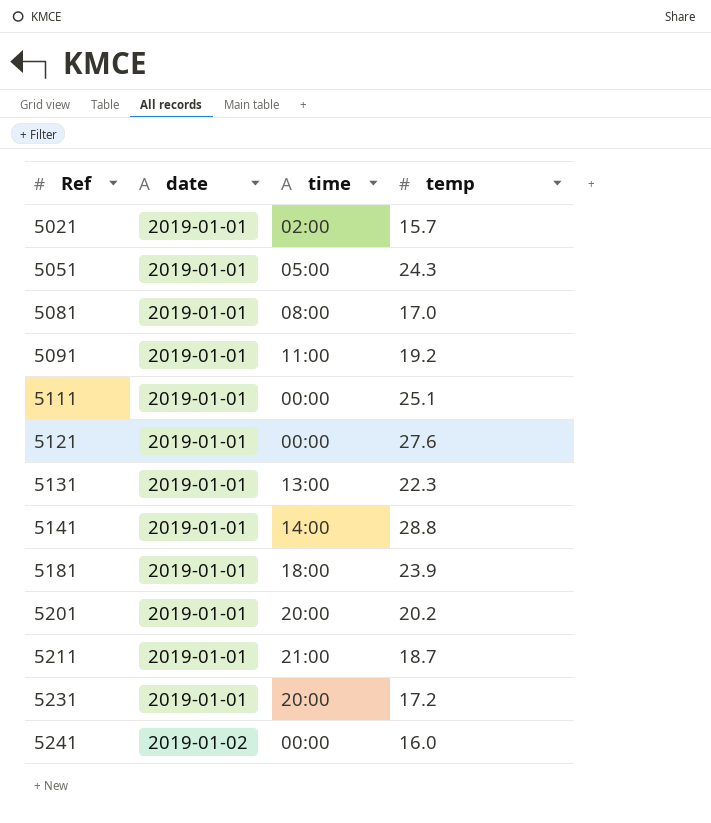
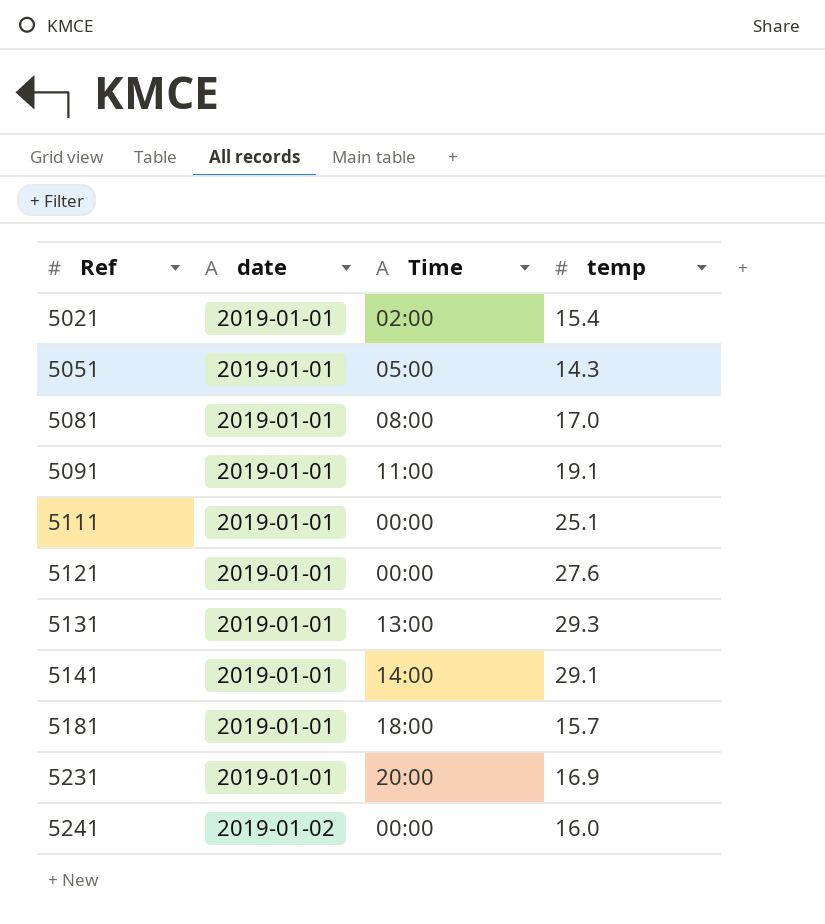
column name: time -> Time
row 5201: 2019-01-01 | 20:00 | 20.2 -> none
row 5211: 2019-01-01 | 21:00 | 18.7 -> none
5021 | temp: 15.7 -> 15.4
5051 | temp: 24.3 -> 14.3
5091 | temp: 19.2 -> 19.1
5131 | temp: 22.3 -> 29.3
5141 | temp: 28.8 -> 29.1
5181 | temp: 23.9 -> 15.7
5231 | temp: 17.2 -> 16.9

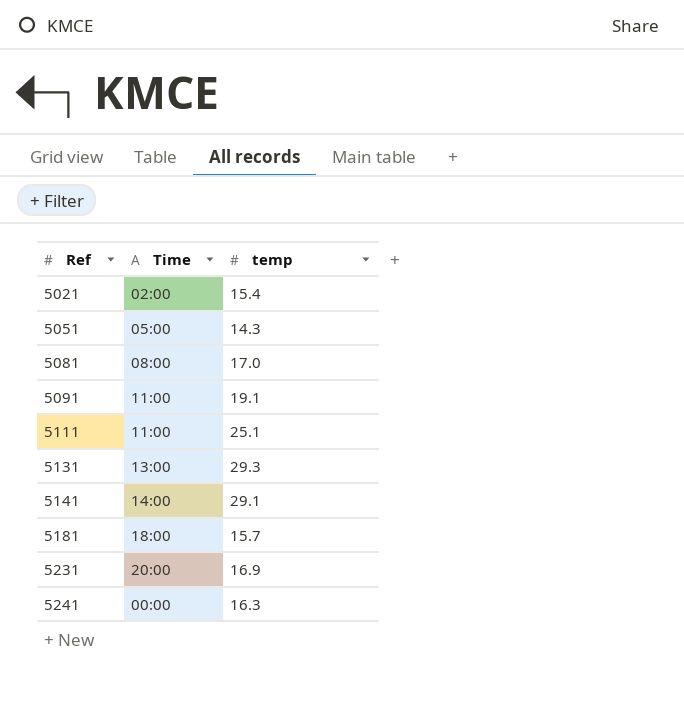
column date | position: 2 -> none
row 5121: 2019-01-01 | 00:00 | 27.6 -> none
5111 | Time: 00:00 -> 11:00
5241 | temp: 16.0 -> 16.3

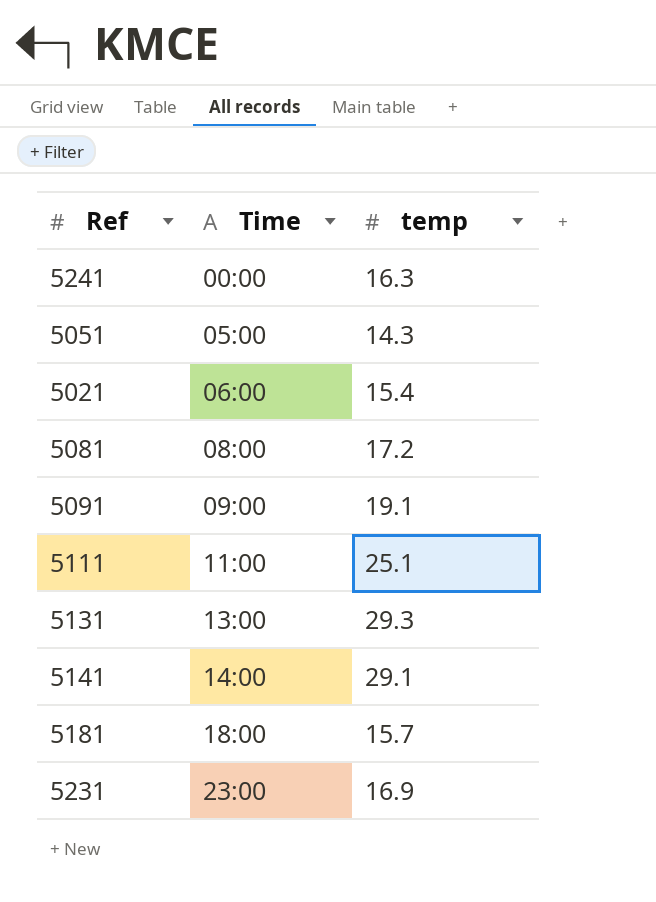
row order: Ref ascending -> Time ascending
5021 | Time: 02:00 -> 06:00
5081 | temp: 17.0 -> 17.2
5091 | Time: 11:00 -> 09:00
5231 | Time: 20:00 -> 23:00

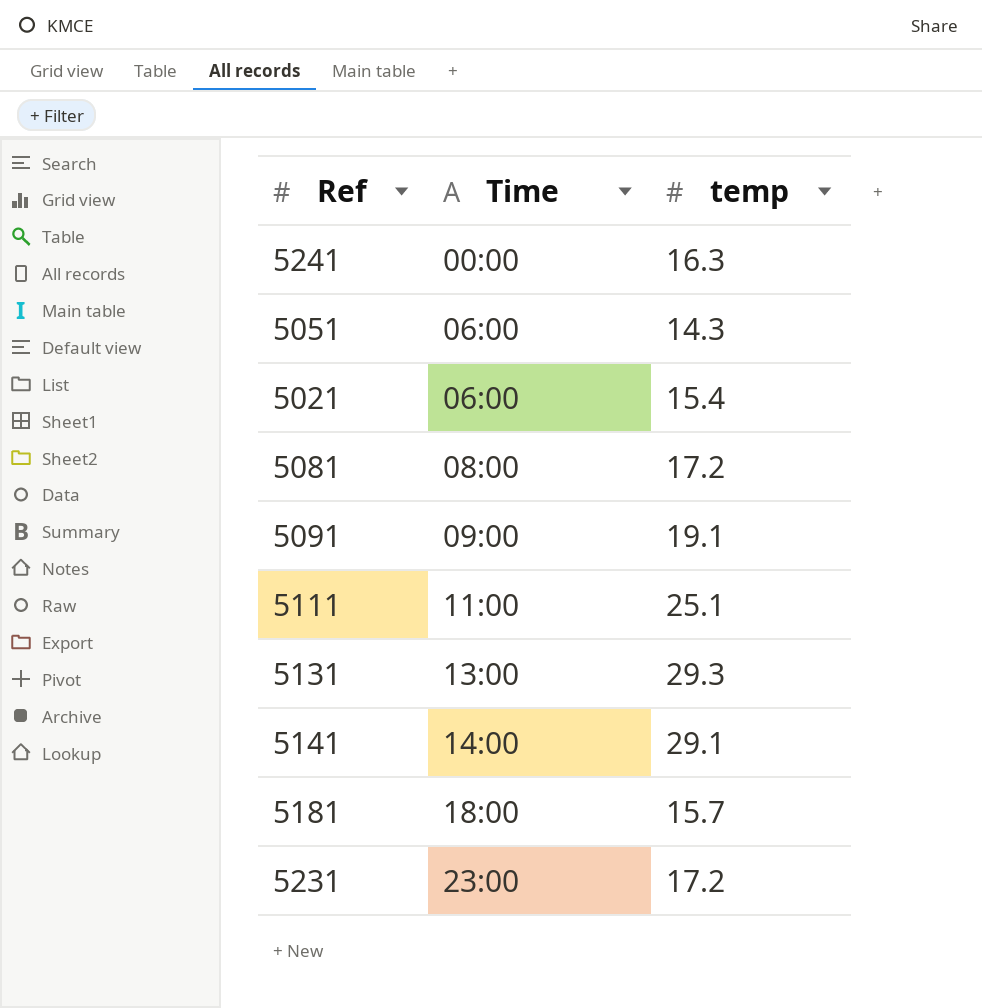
5051 | Time: 05:00 -> 06:00
5231 | temp: 16.9 -> 17.2

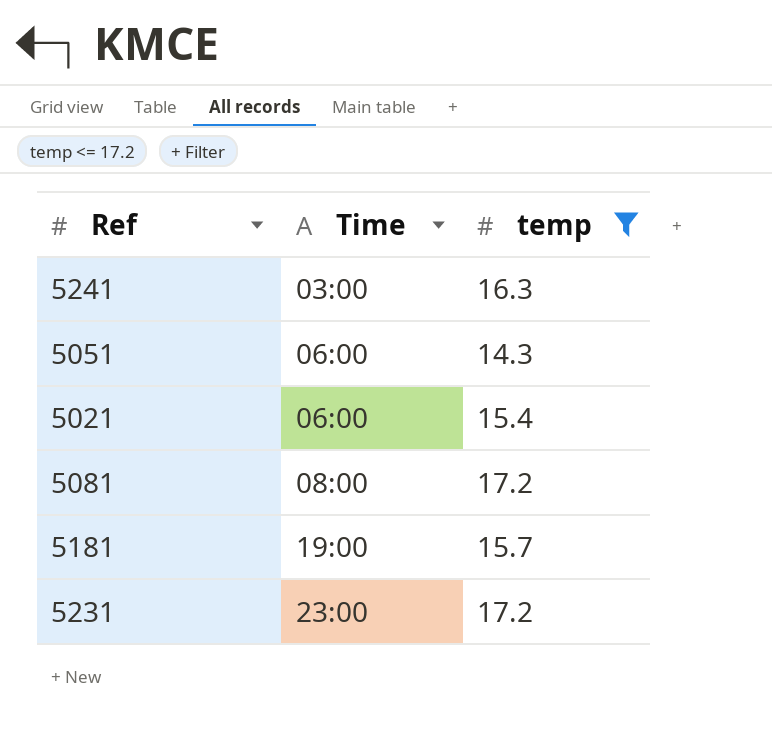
filter: none -> temp <= 17.2
5241 | Time: 00:00 -> 03:00
5181 | Time: 18:00 -> 19:00

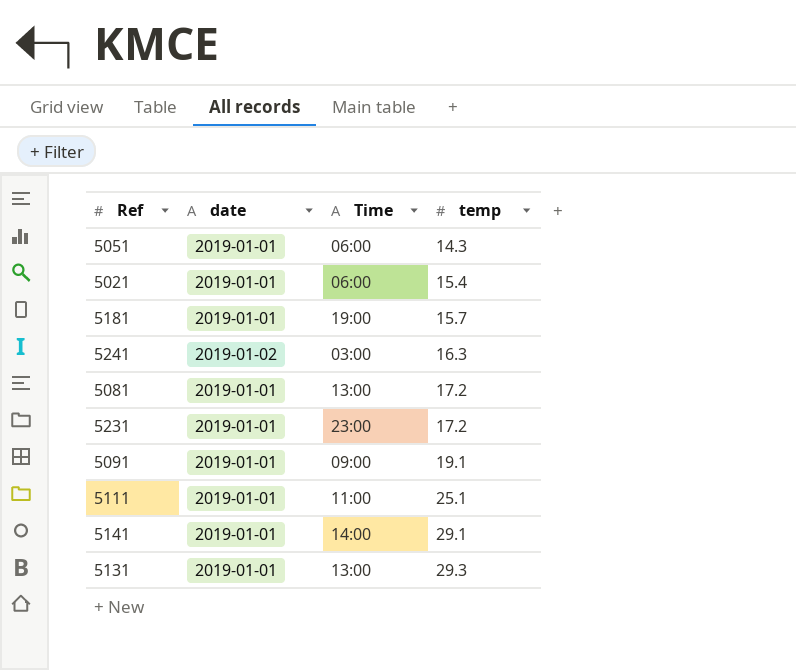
filter: temp <= 17.2 -> none
row order: Time ascending -> temp ascending
column date | position: none -> 2
5081 | Time: 08:00 -> 13:00

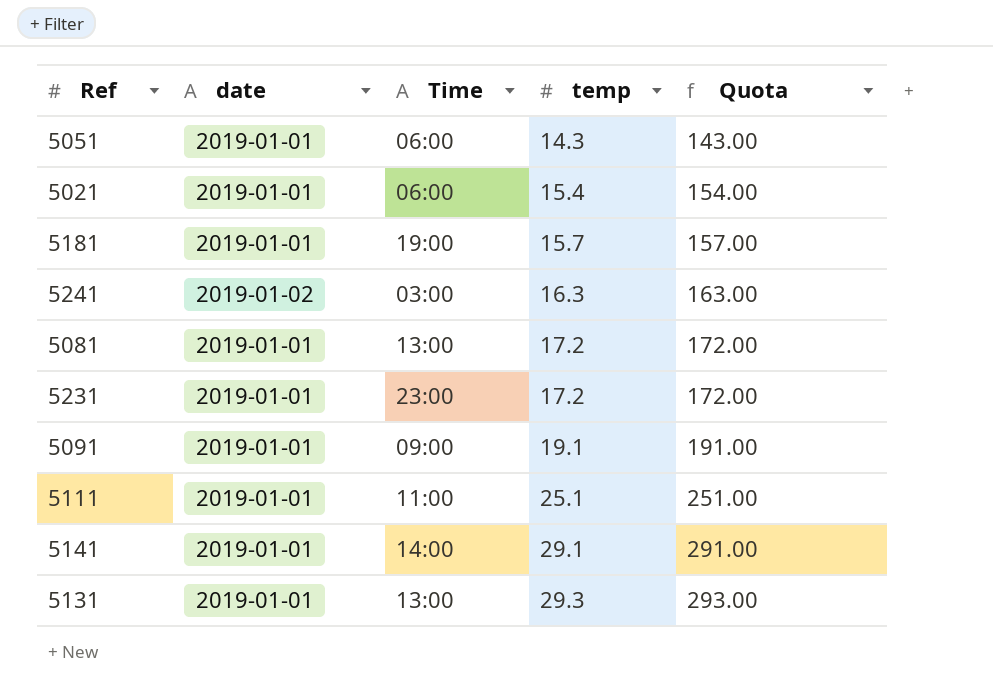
column Quota | formula: none -> [temp] * 10

